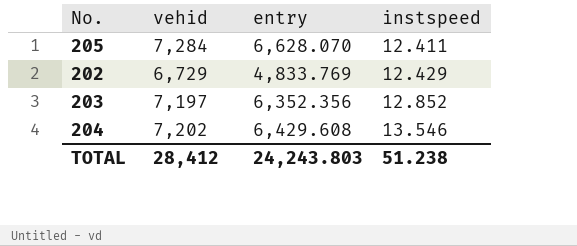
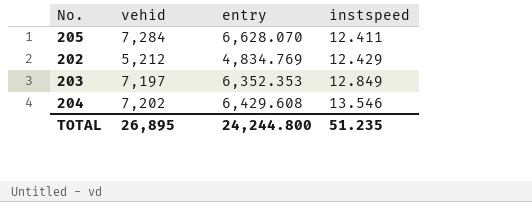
202 | vehid: 6,729 -> 5,212
202 | entry: 4,833.769 -> 4,834.769
203 | entry: 6,352.356 -> 6,352.353
203 | instspeed: 12.852 -> 12.849
TOTAL | vehid: 28,412 -> 26,895
TOTAL | entry: 24,243.803 -> 24,244.800
TOTAL | instspeed: 51.238 -> 51.235

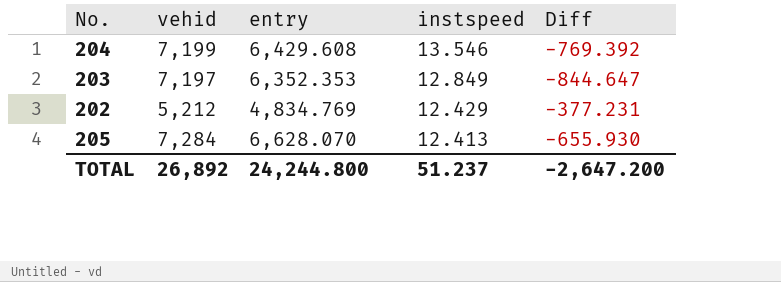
row order: instspeed ascending -> instspeed descending
column Diff | formula: none -> [entry] - [vehid]
204 | vehid: 7,202 -> 7,199
205 | instspeed: 12.411 -> 12.413
TOTAL | vehid: 26,895 -> 26,892
TOTAL | instspeed: 51.235 -> 51.237

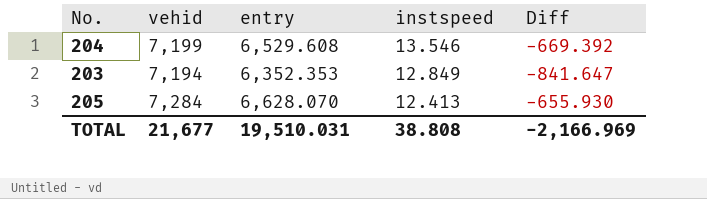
row 202: 5,212 | 4,834.769 | 12.429 | -377.231 -> none
204 | entry: 6,429.608 -> 6,529.608
204 | Diff: -769.392 -> -669.392
203 | vehid: 7,197 -> 7,194
203 | Diff: -844.647 -> -841.647
TOTAL | vehid: 26,892 -> 21,677
TOTAL | entry: 24,244.800 -> 19,510.031
TOTAL | instspeed: 51.237 -> 38.808
TOTAL | Diff: -2,647.200 -> -2,166.969

